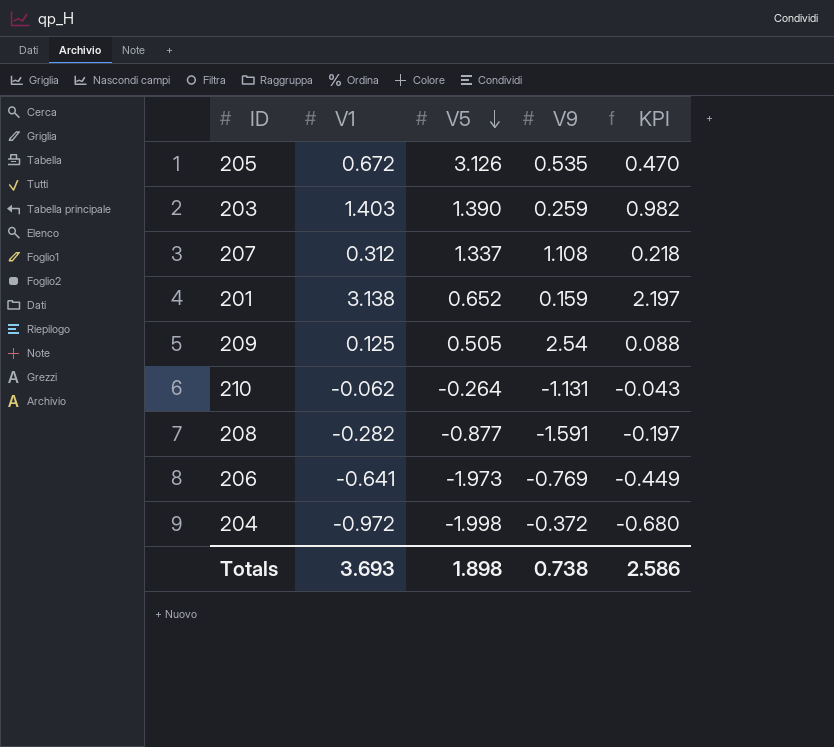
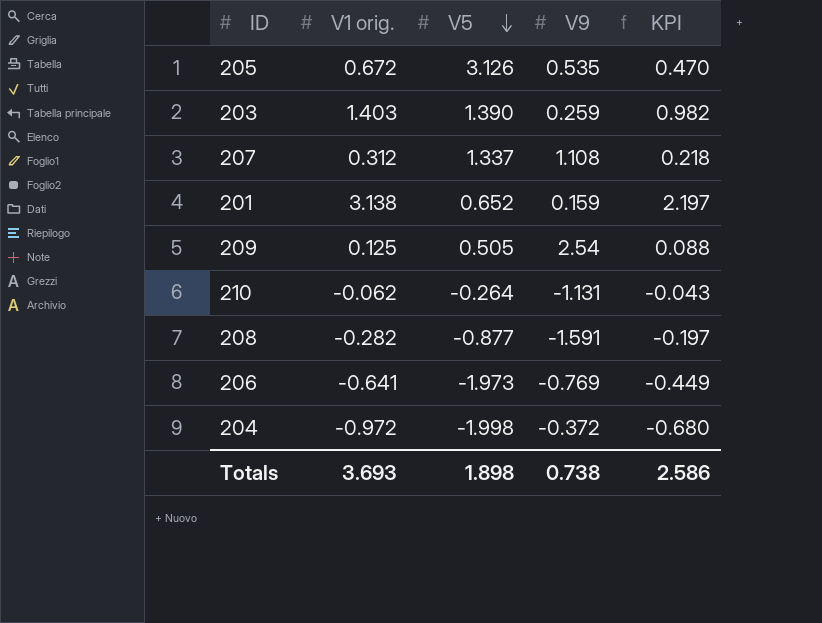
column name: V1 -> V1 orig.

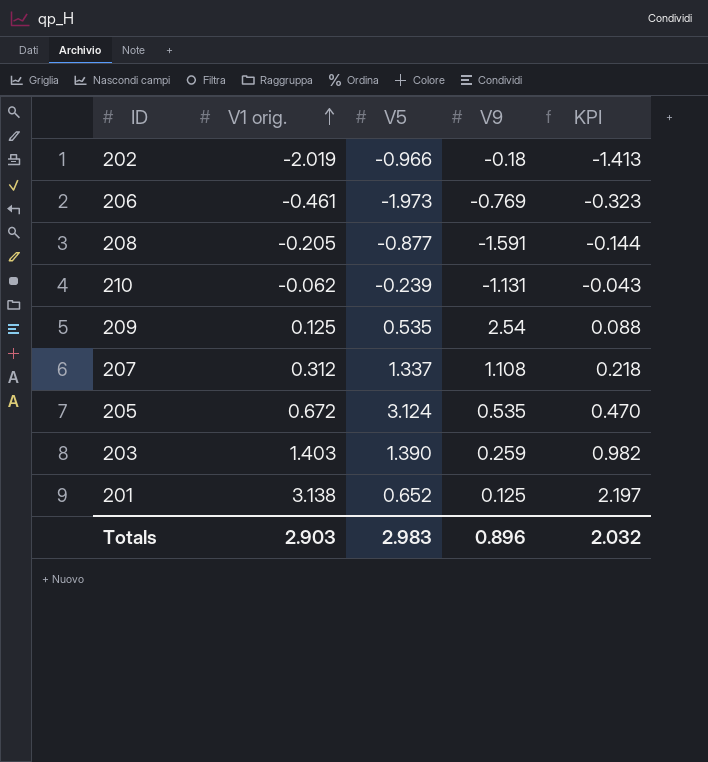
row order: V5 descending -> V1 orig. ascending
row 204: -0.972 | -1.998 | -0.372 | -0.680 -> none
row 202: none -> -2.019 | -0.966 | -0.18 | -1.413
206 | V1 orig.: -0.641 -> -0.461
206 | KPI: -0.449 -> -0.323
208 | V1 orig.: -0.282 -> -0.205
208 | KPI: -0.197 -> -0.144
210 | V5: -0.264 -> -0.239
209 | V5: 0.505 -> 0.535
205 | V5: 3.126 -> 3.124
201 | V9: 0.159 -> 0.125
Totals | V1 orig.: 3.693 -> 2.903
Totals | V5: 1.898 -> 2.983
Totals | V9: 0.738 -> 0.896
Totals | KPI: 2.586 -> 2.032

